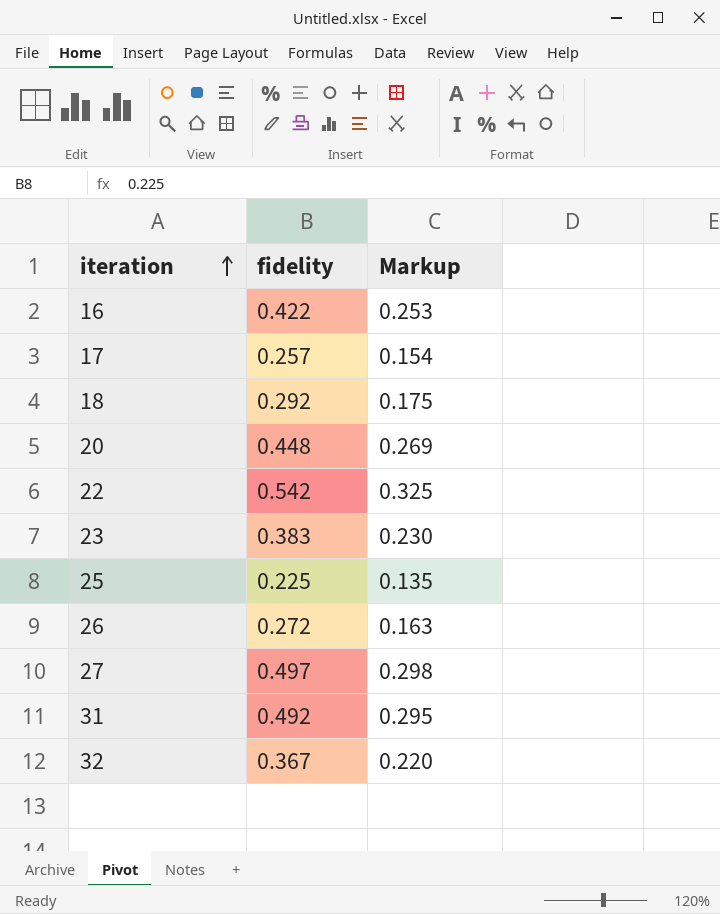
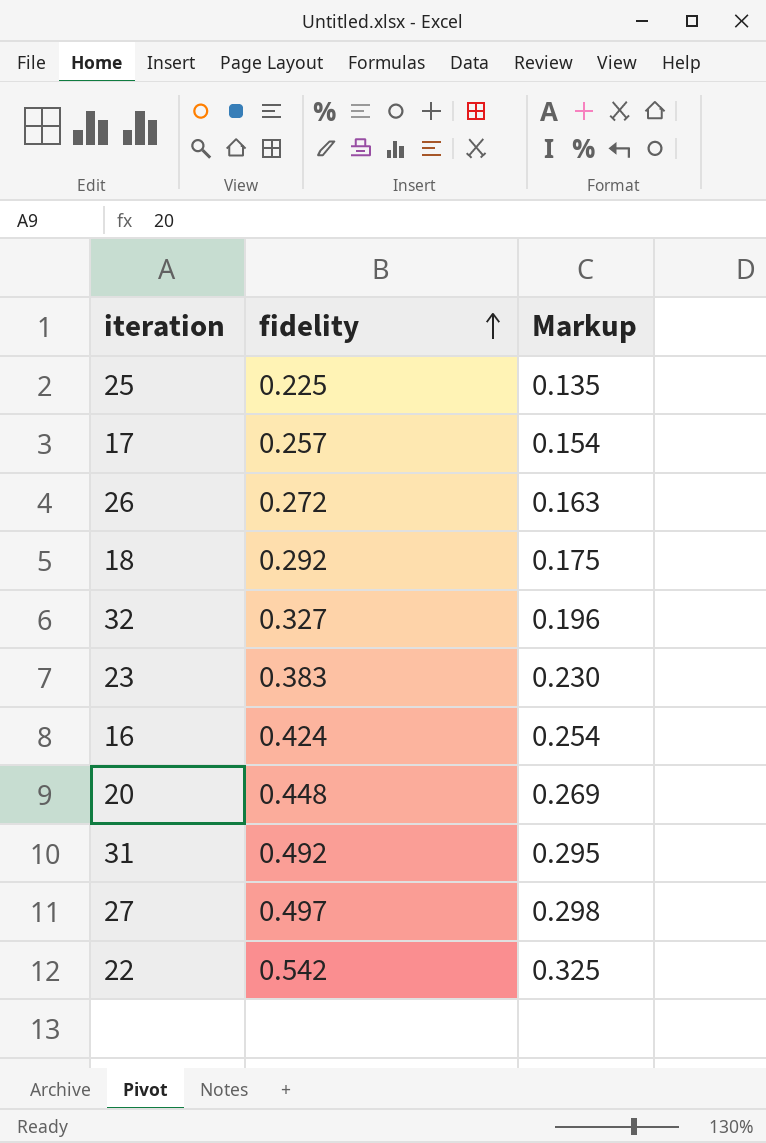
row order: iteration ascending -> fidelity ascending
32 | fidelity: 0.367 -> 0.327
32 | Markup: 0.220 -> 0.196
16 | fidelity: 0.422 -> 0.424
16 | Markup: 0.253 -> 0.254

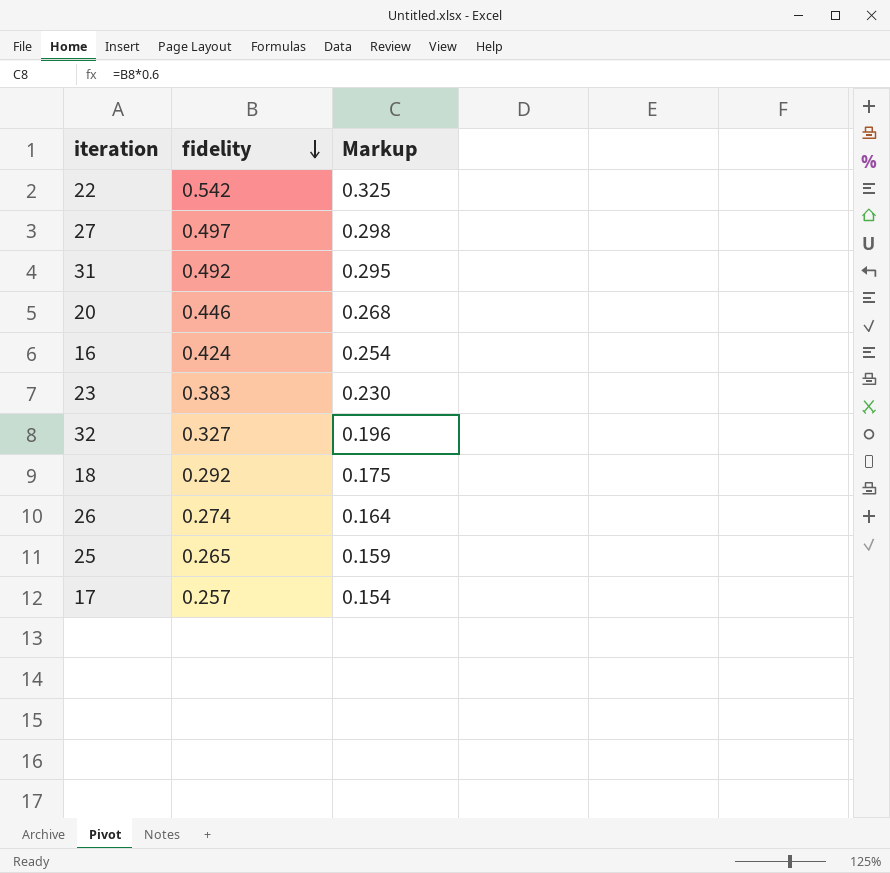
row order: fidelity ascending -> fidelity descending
20 | fidelity: 0.448 -> 0.446
20 | Markup: 0.269 -> 0.268
26 | fidelity: 0.272 -> 0.274
26 | Markup: 0.163 -> 0.164
25 | fidelity: 0.225 -> 0.265
25 | Markup: 0.135 -> 0.159

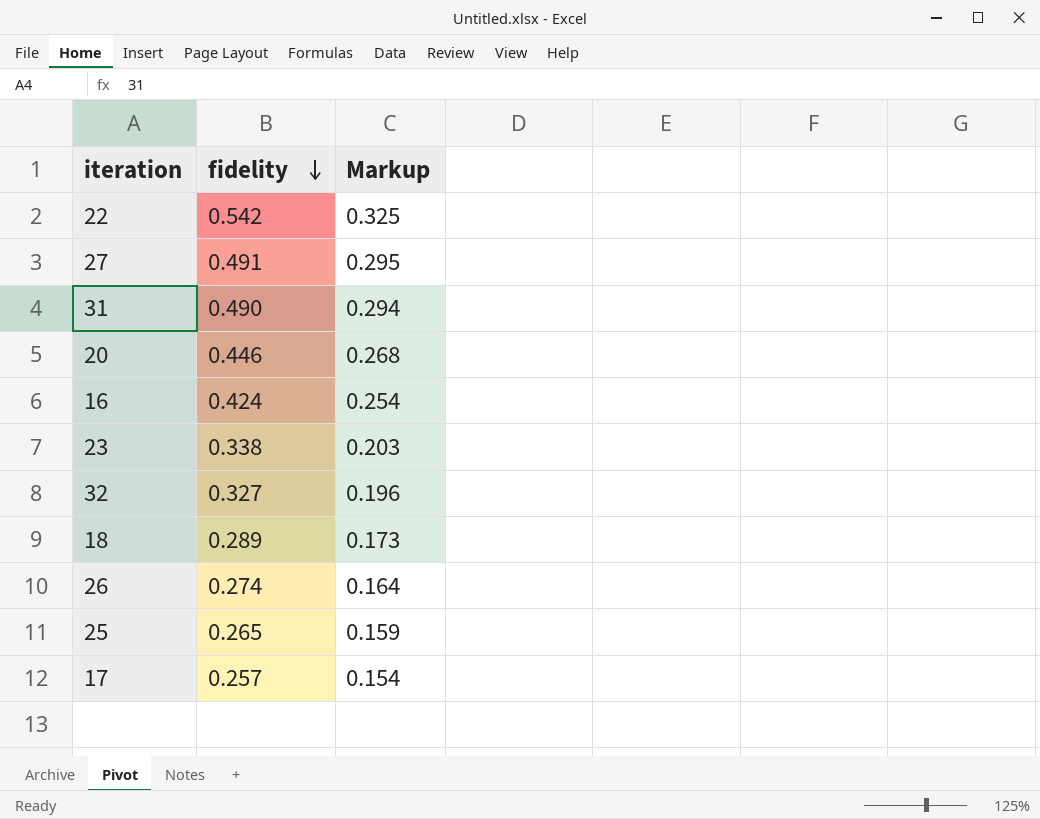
27 | fidelity: 0.497 -> 0.491
27 | Markup: 0.298 -> 0.295
31 | fidelity: 0.492 -> 0.490
31 | Markup: 0.295 -> 0.294
23 | fidelity: 0.383 -> 0.338
23 | Markup: 0.230 -> 0.203
18 | fidelity: 0.292 -> 0.289
18 | Markup: 0.175 -> 0.173

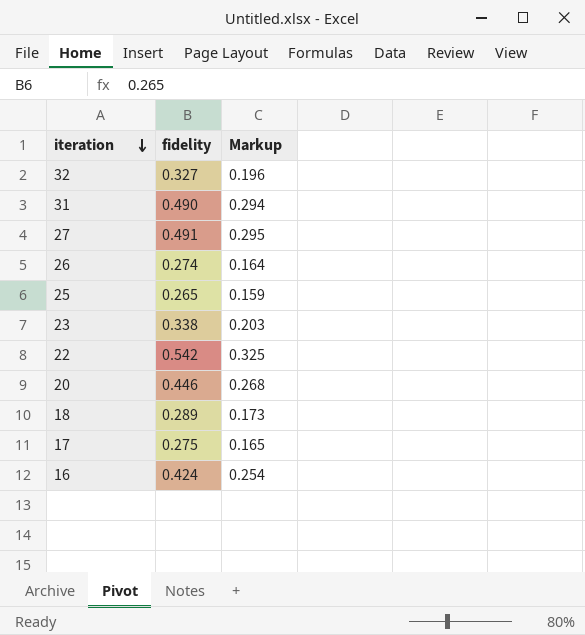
row order: fidelity descending -> iteration descending
17 | fidelity: 0.257 -> 0.275
17 | Markup: 0.154 -> 0.165

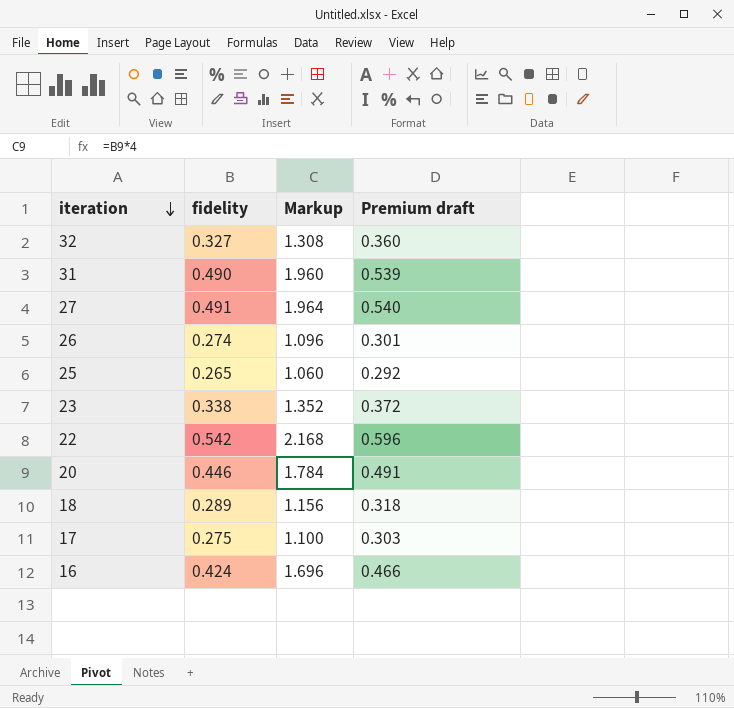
column Markup | formula: [fidelity] * 0.6 -> [fidelity] * 4
column Premium draft | formula: none -> [fidelity] * 1.1

